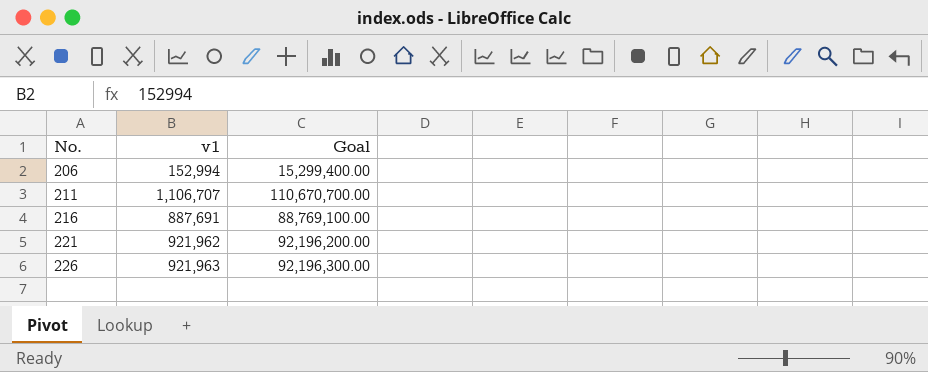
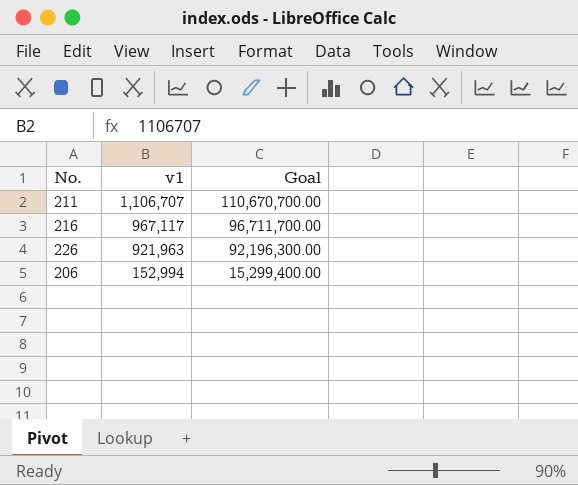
row order: No. ascending -> v1 descending
row 221: 921,962 | 92,196,200.00 -> none
216 | v1: 887,691 -> 967,117
216 | Goal: 88,769,100.00 -> 96,711,700.00

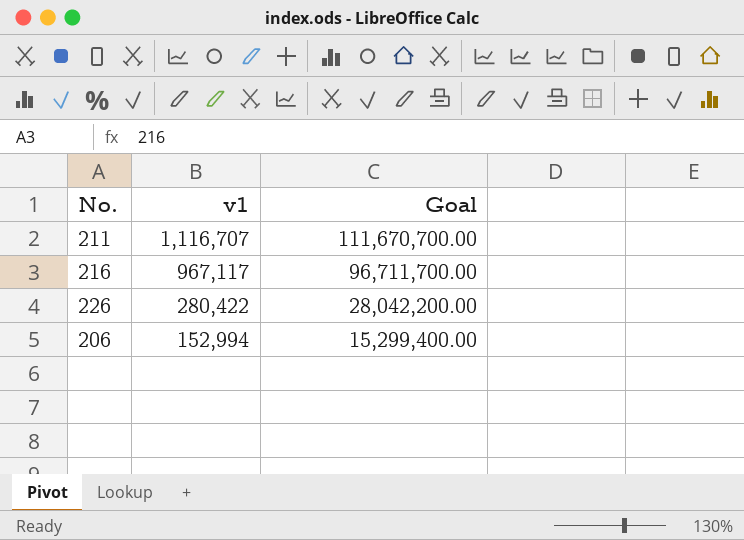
211 | v1: 1,106,707 -> 1,116,707
211 | Goal: 110,670,700.00 -> 111,670,700.00
226 | v1: 921,963 -> 280,422
226 | Goal: 92,196,300.00 -> 28,042,200.00

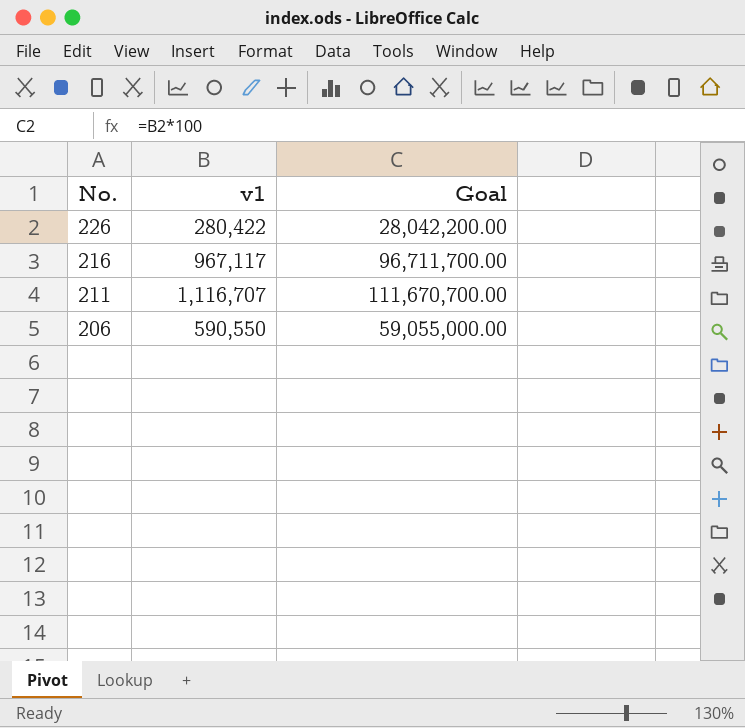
row order: v1 descending -> No. descending
206 | v1: 152,994 -> 590,550
206 | Goal: 15,299,400.00 -> 59,055,000.00

